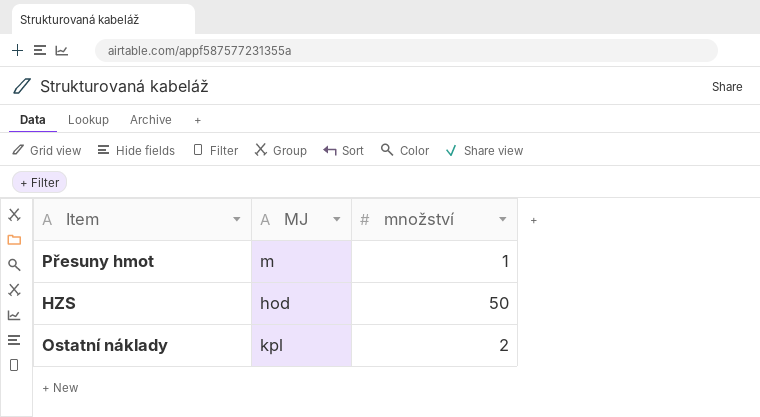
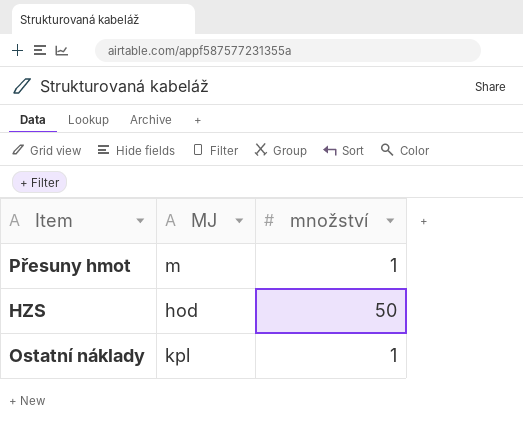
Ostatní náklady | množství: 2 -> 1

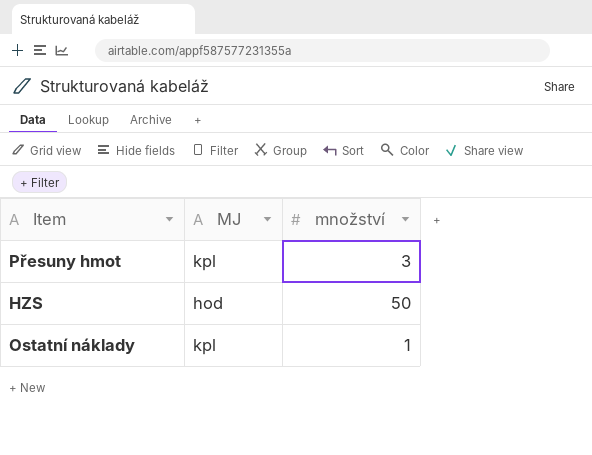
Přesuny hmot | MJ: m -> kpl
Přesuny hmot | množství: 1 -> 3

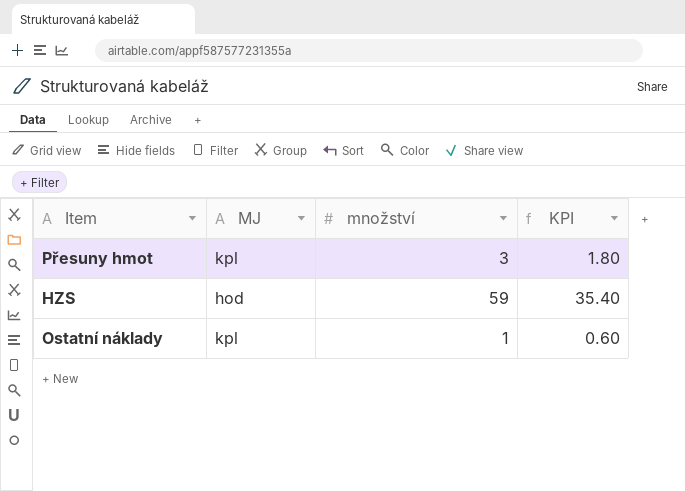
column KPI | formula: none -> [množství] * 0.6
HZS | množství: 50 -> 59

